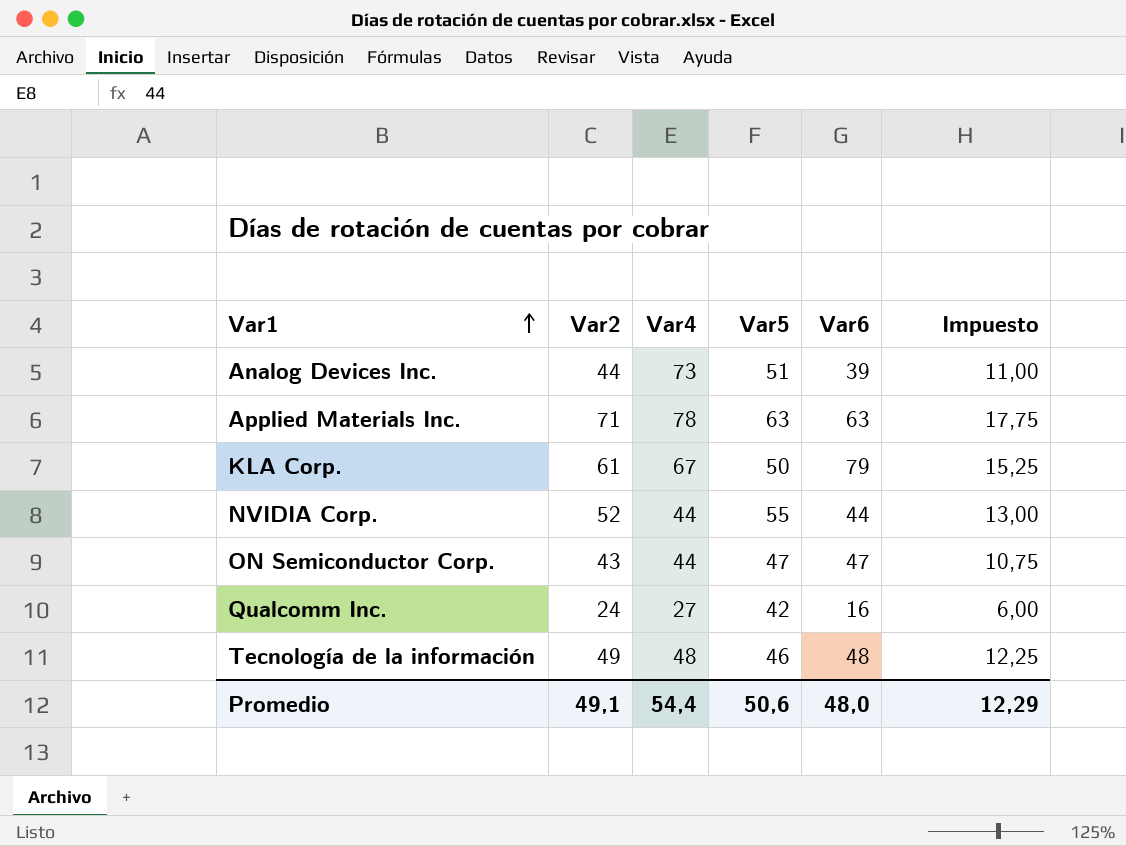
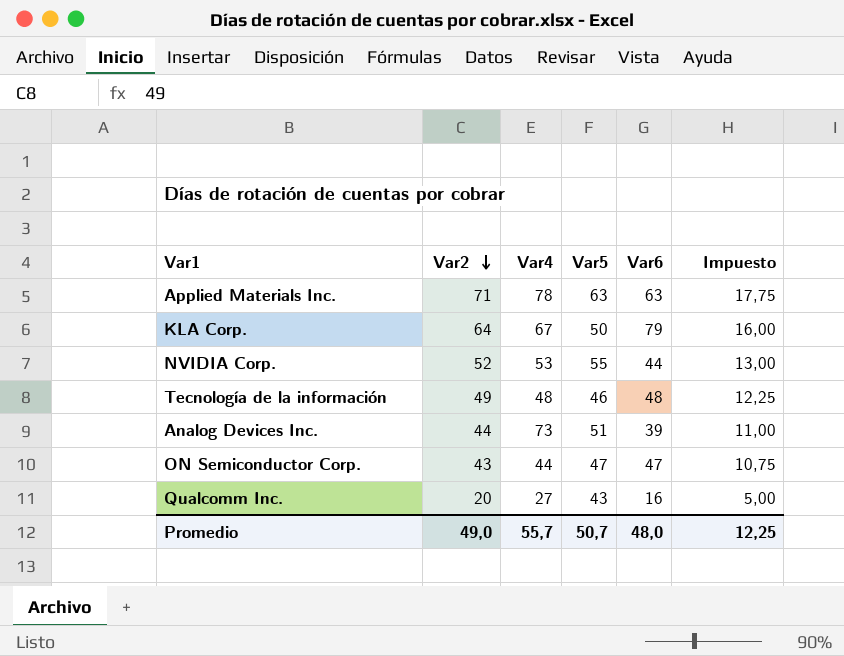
row order: Var1 ascending -> Var2 descending
KLA Corp. | Var2: 61 -> 64
KLA Corp. | Impuesto: 15,25 -> 16,00
NVIDIA Corp. | Var4: 44 -> 53
Qualcomm Inc. | Var2: 24 -> 20
Qualcomm Inc. | Var5: 42 -> 43
Qualcomm Inc. | Impuesto: 6,00 -> 5,00
Promedio | Var2: 49,1 -> 49,0
Promedio | Var4: 54,4 -> 55,7
Promedio | Var5: 50,6 -> 50,7
Promedio | Impuesto: 12,29 -> 12,25

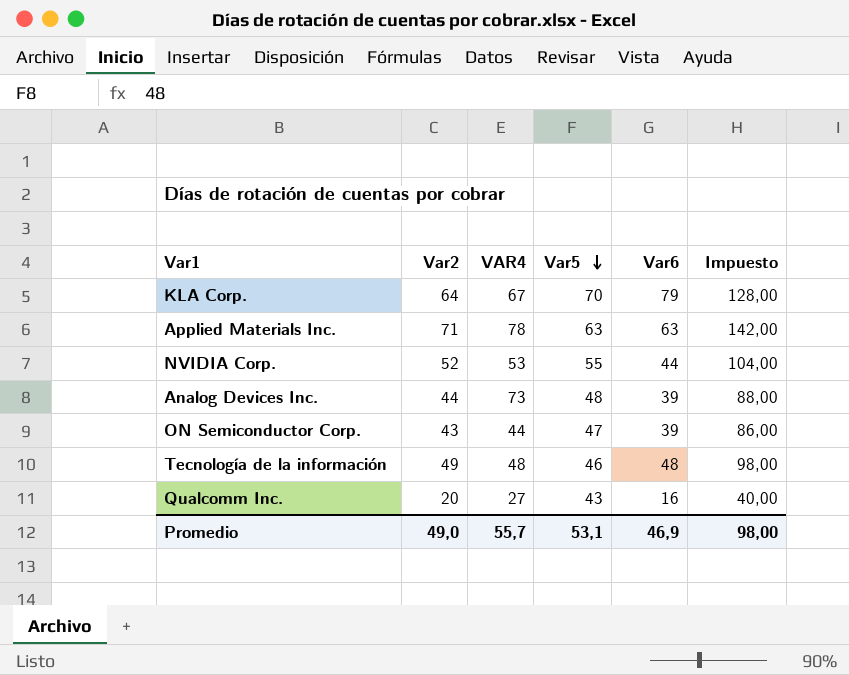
row order: Var2 descending -> Var5 descending
column name: Var4 -> VAR4
column Impuesto | formula: [Var2] * 0,25 -> [Var2] * 2
KLA Corp. | Var5: 50 -> 70
Analog Devices Inc. | Var5: 51 -> 48
ON Semiconductor Corp. | Var6: 47 -> 39
Promedio | Var5: 50,7 -> 53,1
Promedio | Var6: 48,0 -> 46,9
Promedio | Impuesto: 12,25 -> 98,00

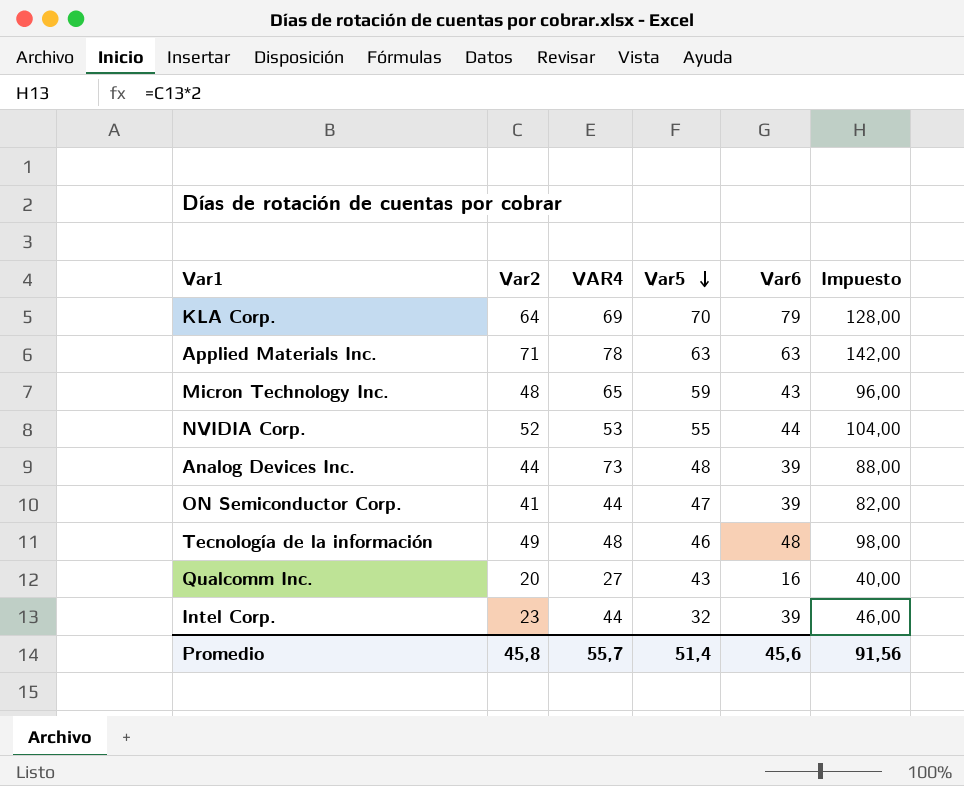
KLA Corp. | VAR4: 67 -> 69
row Micron Technology Inc.: none -> 48 | 65 | 59 | 43 | 96,00
ON Semiconductor Corp. | Var2: 43 -> 41
ON Semiconductor Corp. | Impuesto: 86,00 -> 82,00
row Intel Corp.: none -> 23 | 44 | 32 | 39 | 46,00
Promedio | Var2: 49,0 -> 45,8
Promedio | Var5: 53,1 -> 51,4
Promedio | Var6: 46,9 -> 45,6
Promedio | Impuesto: 98,00 -> 91,56

